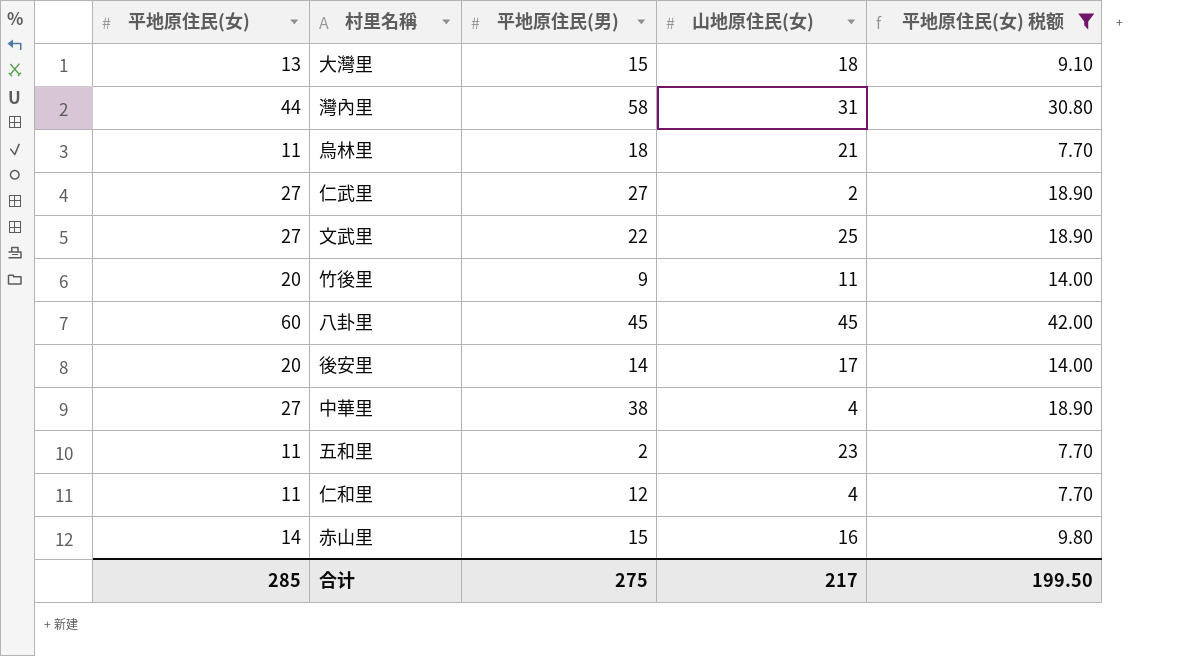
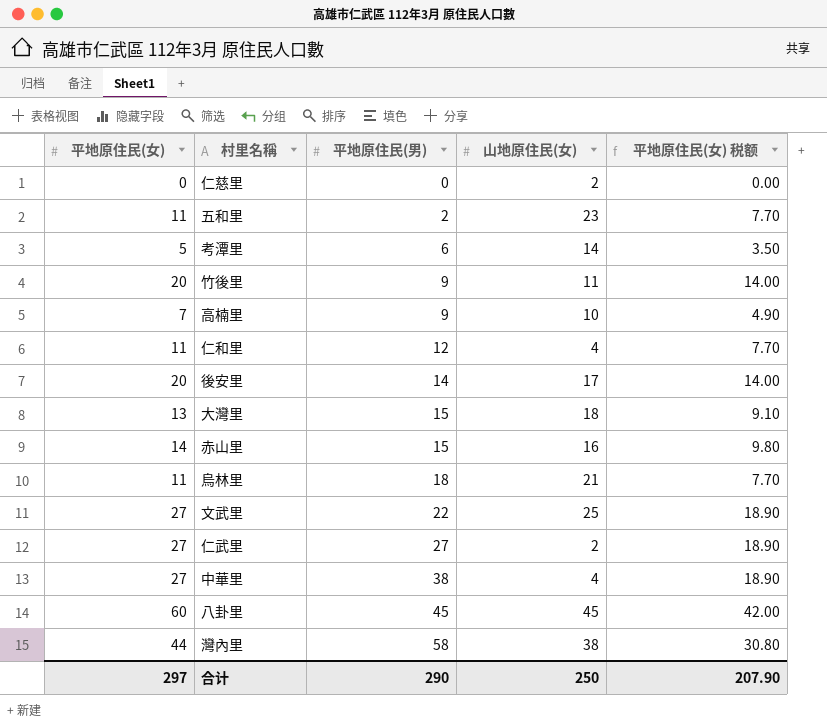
filter: 平地原住民(女) 税额 >= 7.70 -> none
row order: none -> 平地原住民(男) ascending
灣內里 | 山地原住民(女): 31 -> 38
合计 | 平地原住民(女): 285 -> 297
合计 | 平地原住民(男): 275 -> 290
合计 | 山地原住民(女): 217 -> 250
合计 | 平地原住民(女) 税额: 199.50 -> 207.90

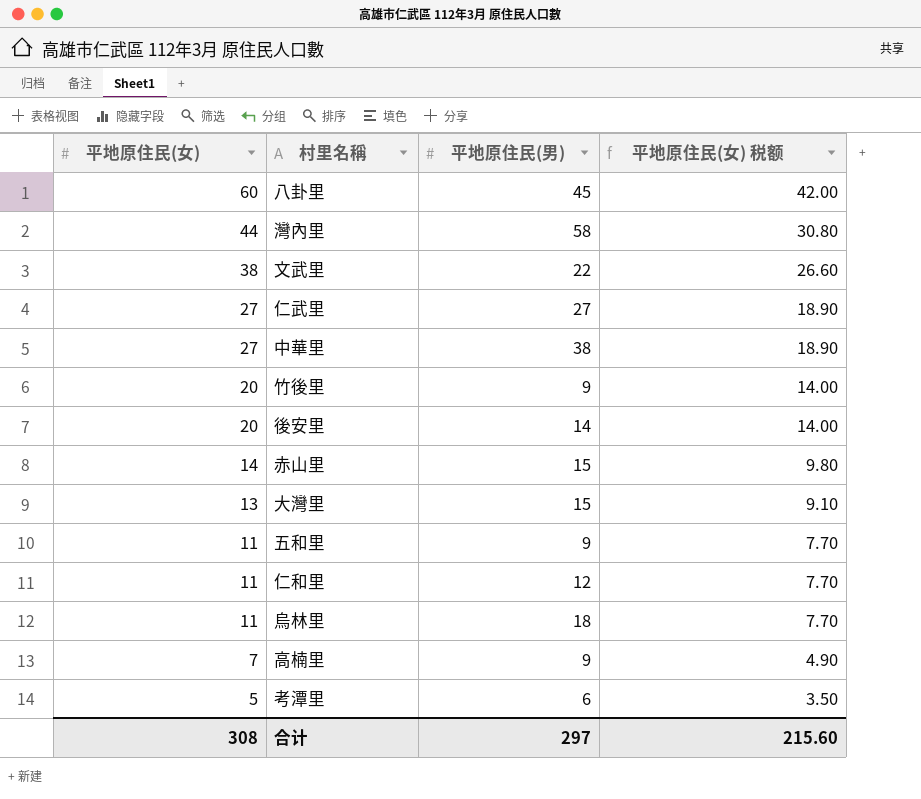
row order: 平地原住民(男) ascending -> 平地原住民(女) descending
column 山地原住民(女) | position: 4 -> none
row 仁慈里: 0 | 0 | 2 | 0.00 -> none
文武里 | 平地原住民(女): 27 -> 38
文武里 | 平地原住民(女) 税额: 18.90 -> 26.60
五和里 | 平地原住民(男): 2 -> 9
合计 | 平地原住民(女): 297 -> 308
合计 | 平地原住民(男): 290 -> 297
合计 | 平地原住民(女) 税额: 207.90 -> 215.60

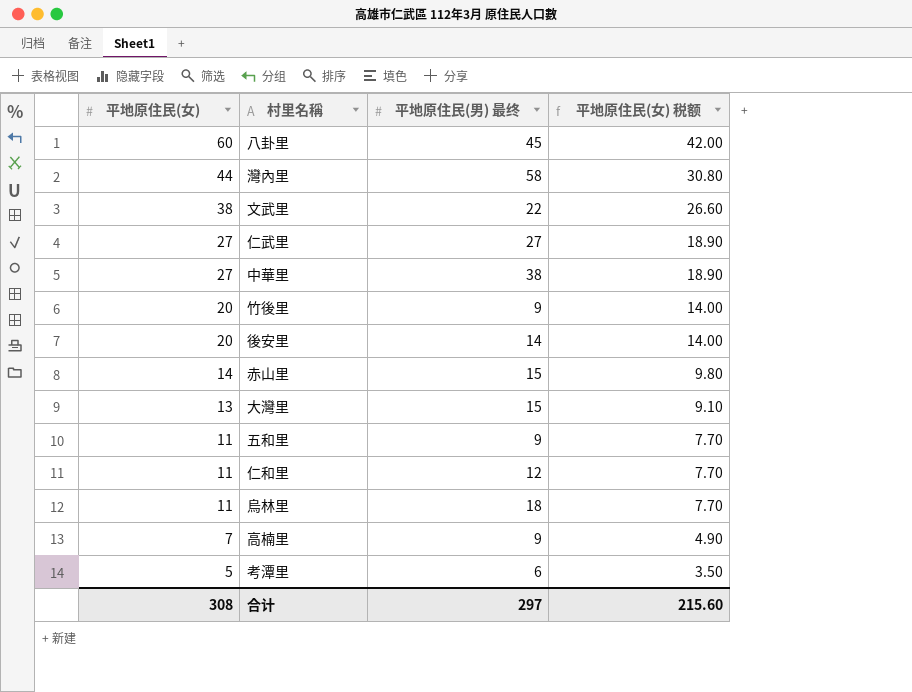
column name: 平地原住民(男) -> 平地原住民(男) 最终

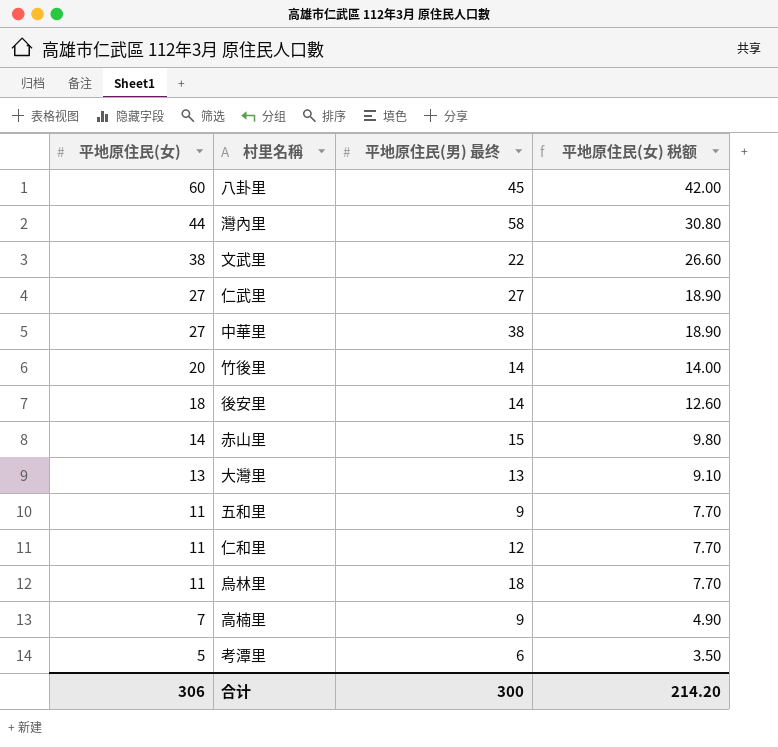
竹後里 | 平地原住民(男) 最终: 9 -> 14
後安里 | 平地原住民(女): 20 -> 18
後安里 | 平地原住民(女) 税额: 14.00 -> 12.60
大灣里 | 平地原住民(男) 最终: 15 -> 13
合计 | 平地原住民(女): 308 -> 306
合计 | 平地原住民(男) 最终: 297 -> 300
合计 | 平地原住民(女) 税额: 215.60 -> 214.20

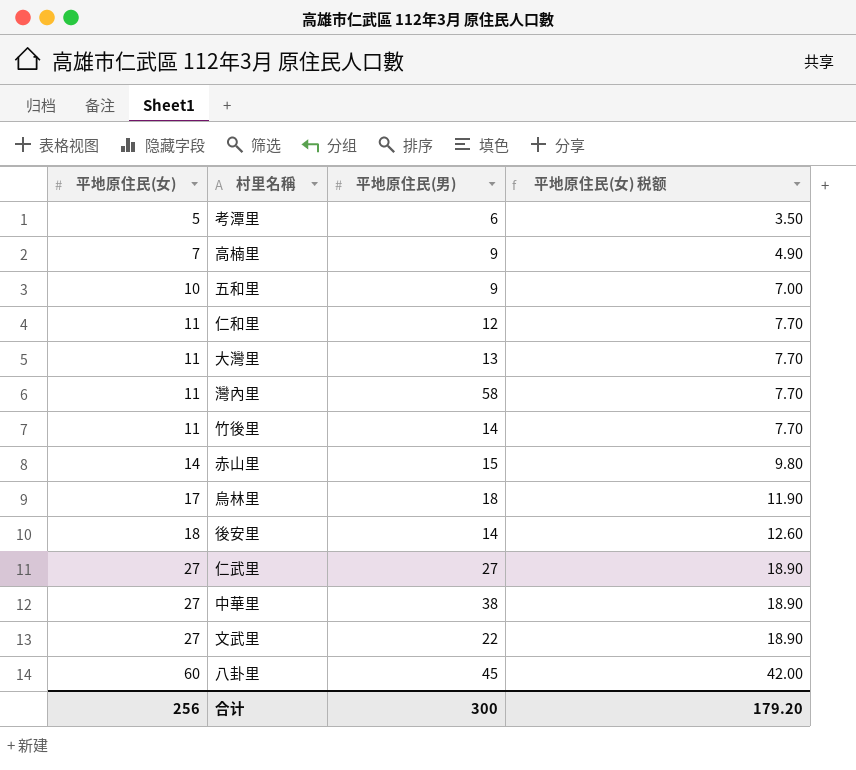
row order: 平地原住民(女) descending -> 平地原住民(女) ascending
column name: 平地原住民(男) 最终 -> 平地原住民(男)
五和里 | 平地原住民(女): 11 -> 10
五和里 | 平地原住民(女) 税额: 7.70 -> 7.00
大灣里 | 平地原住民(女): 13 -> 11
大灣里 | 平地原住民(女) 税额: 9.10 -> 7.70
灣內里 | 平地原住民(女): 44 -> 11
灣內里 | 平地原住民(女) 税额: 30.80 -> 7.70
竹後里 | 平地原住民(女): 20 -> 11
竹後里 | 平地原住民(女) 税额: 14.00 -> 7.70
烏林里 | 平地原住民(女): 11 -> 17
烏林里 | 平地原住民(女) 税额: 7.70 -> 11.90
文武里 | 平地原住民(女): 38 -> 27
文武里 | 平地原住民(女) 税额: 26.60 -> 18.90
合计 | 平地原住民(女): 306 -> 256
合计 | 平地原住民(女) 税额: 214.20 -> 179.20

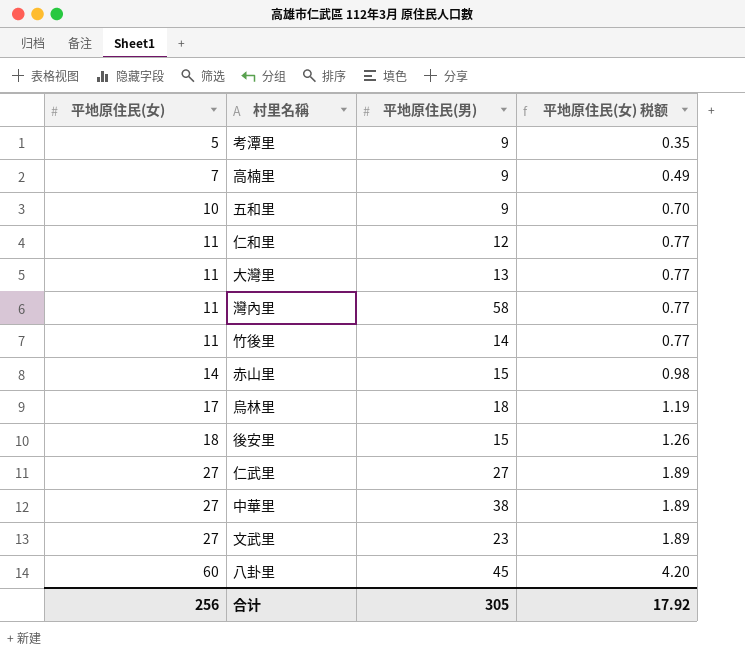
column 平地原住民(女) 税额 | formula: [平地原住民(女)] * 0.7 -> [平地原住民(女)] * 0.07
考潭里 | 平地原住民(男): 6 -> 9
後安里 | 平地原住民(男): 14 -> 15
文武里 | 平地原住民(男): 22 -> 23
合计 | 平地原住民(男): 300 -> 305
合计 | 平地原住民(女) 税额: 179.20 -> 17.92

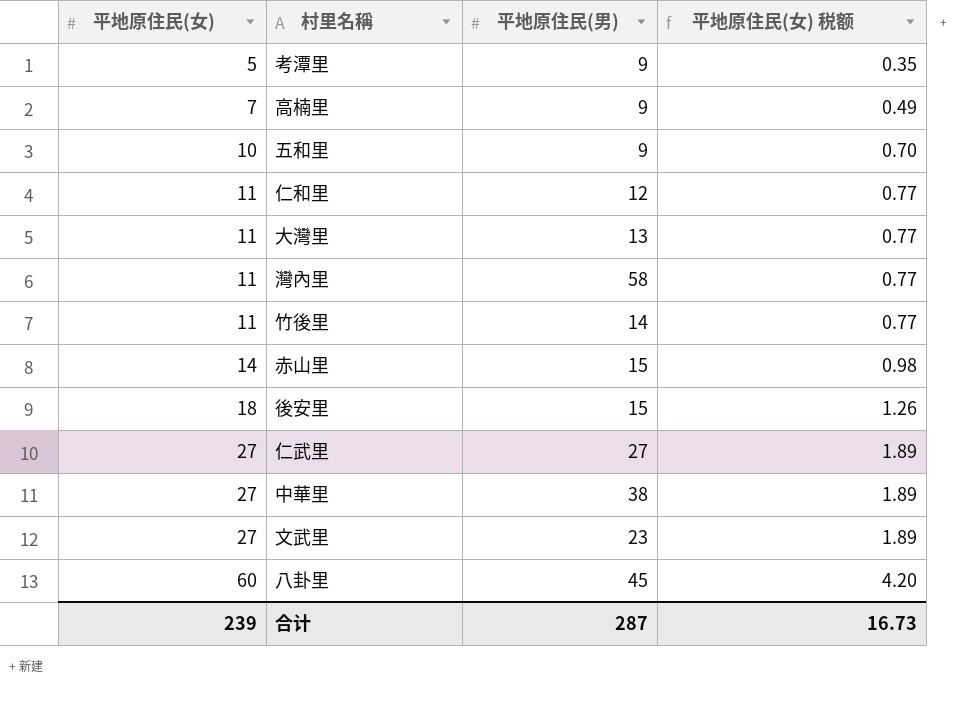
row 烏林里: 17 | 18 | 1.19 -> none
合计 | 平地原住民(女): 256 -> 239
合计 | 平地原住民(男): 305 -> 287
合计 | 平地原住民(女) 税额: 17.92 -> 16.73

